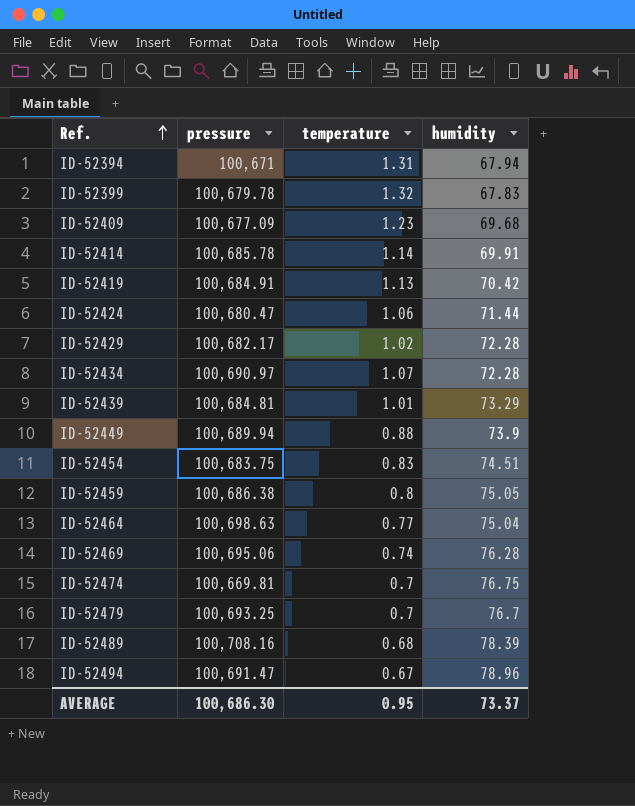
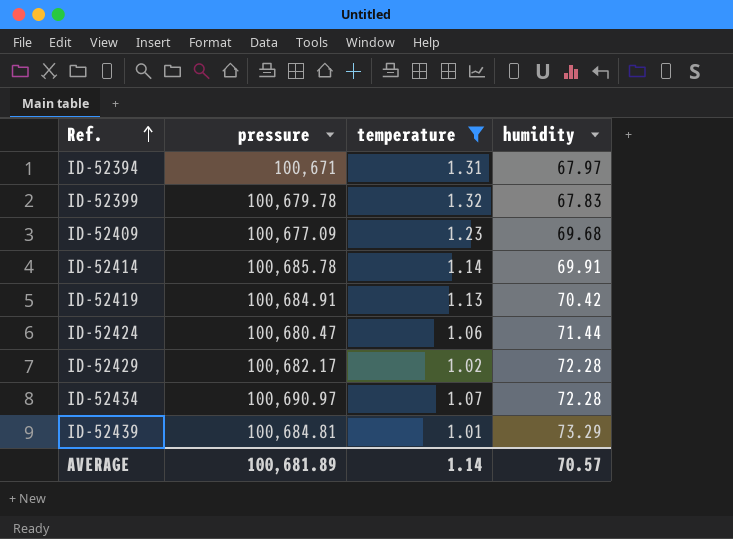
filter: none -> temperature >= 1.01
ID-52394 | humidity: 67.94 -> 67.97
AVERAGE | pressure: 100,686.30 -> 100,681.89
AVERAGE | temperature: 0.95 -> 1.14
AVERAGE | humidity: 73.37 -> 70.57

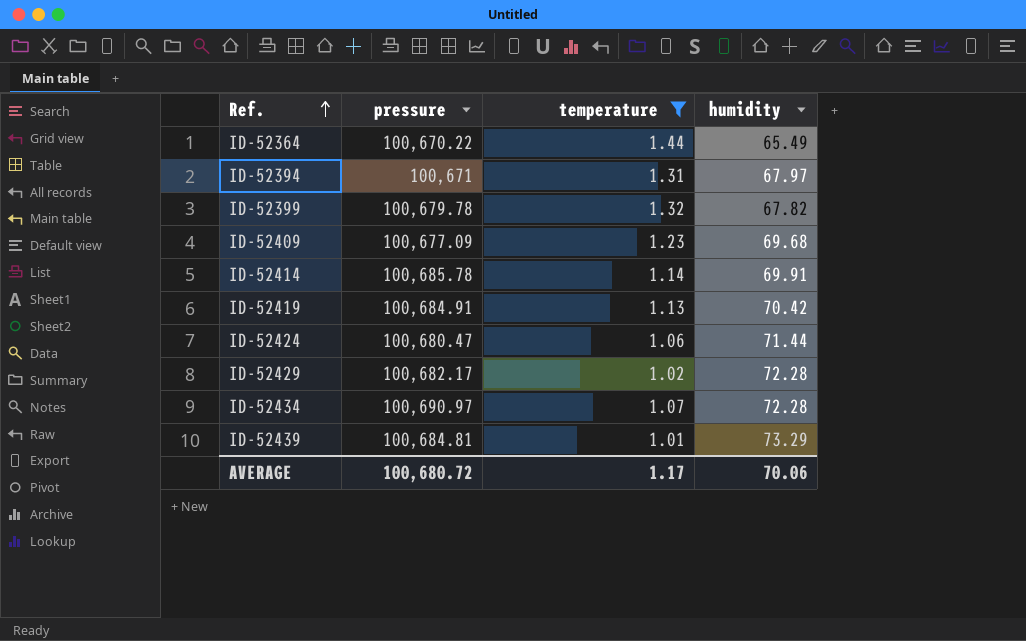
row ID-52364: none -> 100,670.22 | 1.44 | 65.49
ID-52399 | humidity: 67.83 -> 67.82
AVERAGE | pressure: 100,681.89 -> 100,680.72
AVERAGE | temperature: 1.14 -> 1.17
AVERAGE | humidity: 70.57 -> 70.06

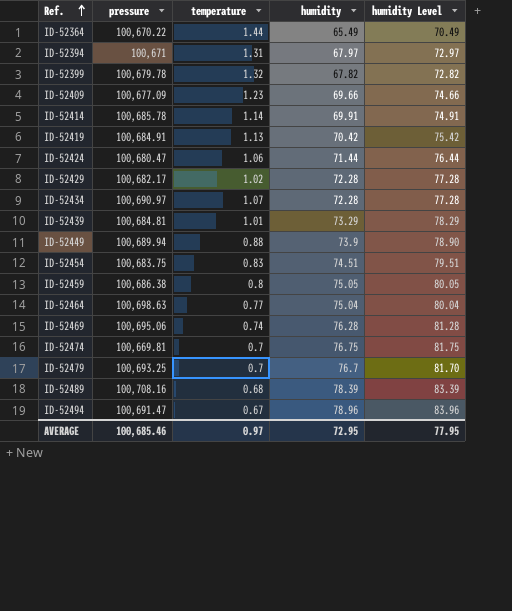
filter: temperature >= 1.01 -> none
column humidity Level | formula: none -> [humidity] + 5
ID-52409 | humidity: 69.68 -> 69.66
AVERAGE | pressure: 100,680.72 -> 100,685.46
AVERAGE | temperature: 1.17 -> 0.97
AVERAGE | humidity: 70.06 -> 72.95

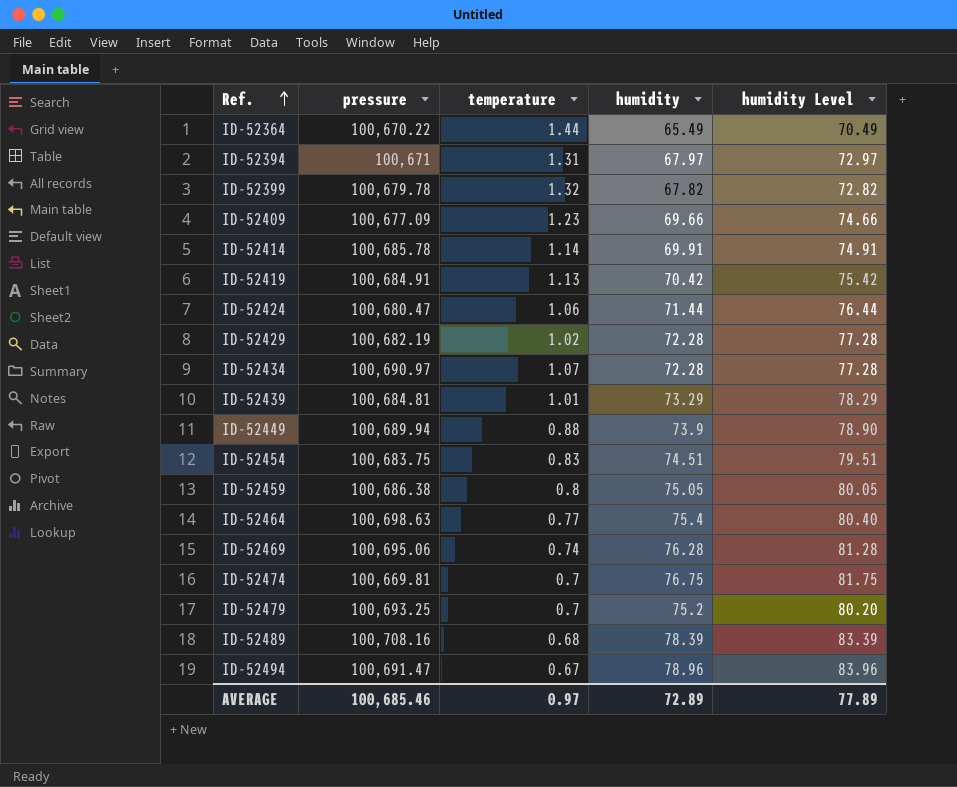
ID-52429 | pressure: 100,682.17 -> 100,682.19
ID-52464 | humidity: 75.04 -> 75.4
ID-52464 | humidity Level: 80.04 -> 80.40
ID-52479 | humidity: 76.7 -> 75.2
ID-52479 | humidity Level: 81.70 -> 80.20
AVERAGE | humidity: 72.95 -> 72.89
AVERAGE | humidity Level: 77.95 -> 77.89

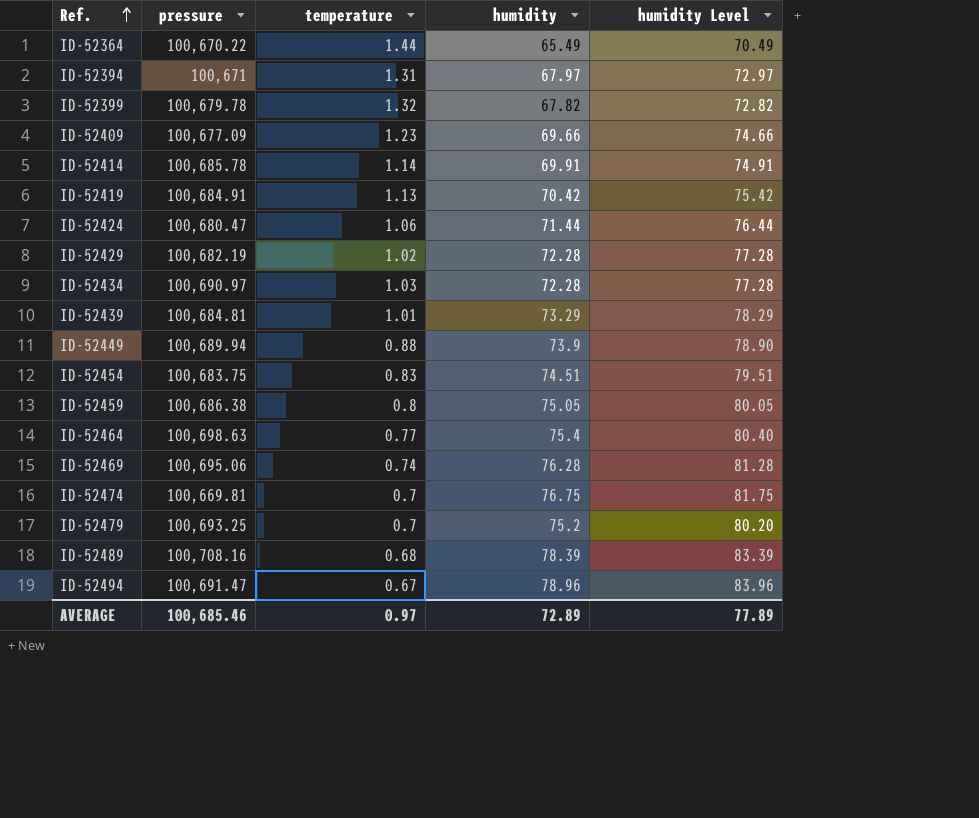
ID-52434 | temperature: 1.07 -> 1.03

